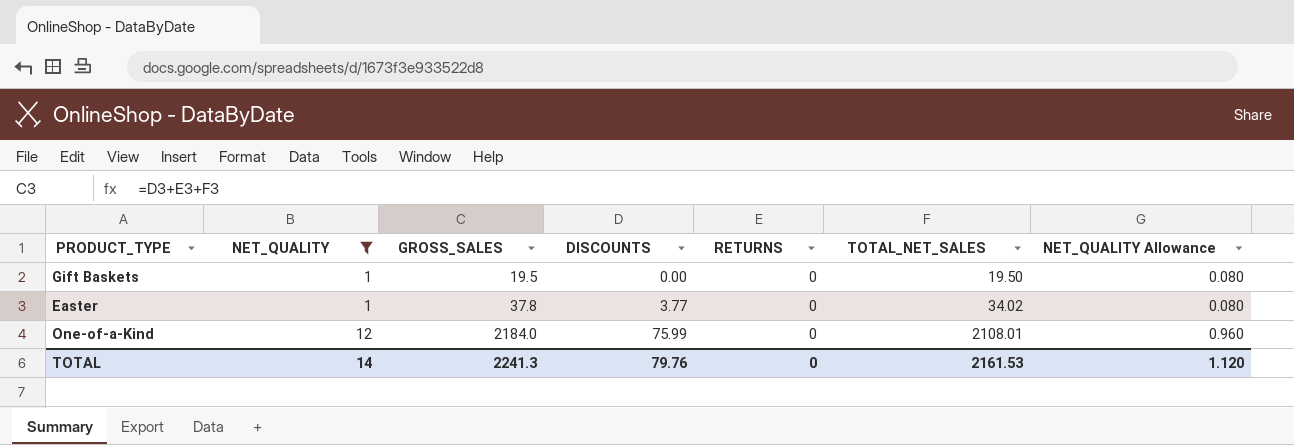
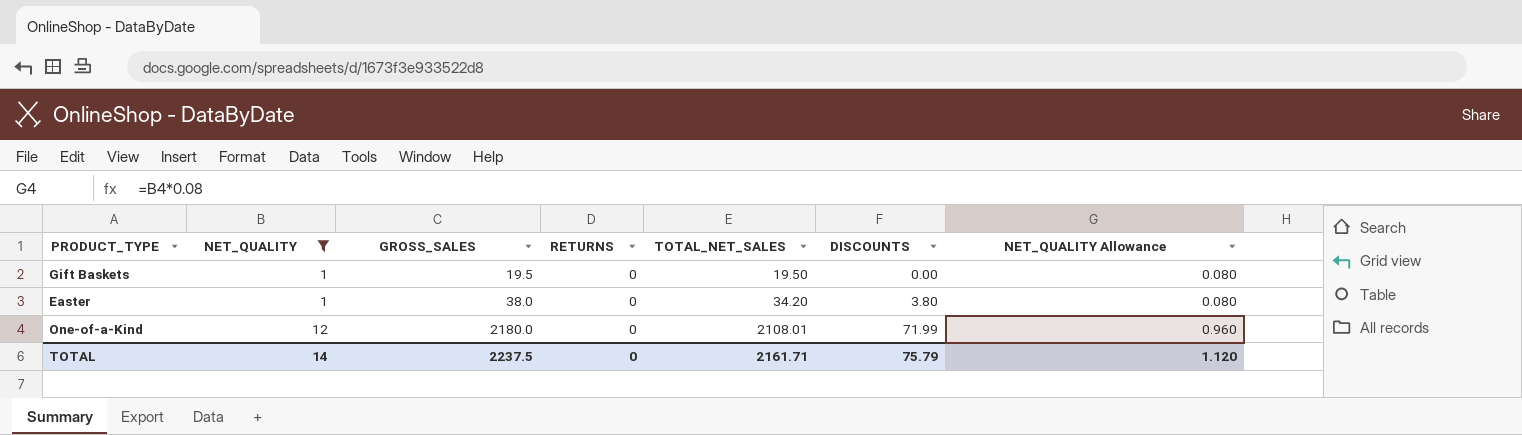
column DISCOUNTS | position: 4 -> 6
Easter | GROSS_SALES: 37.8 -> 38.0
Easter | TOTAL_NET_SALES: 34.02 -> 34.20
Easter | DISCOUNTS: 3.77 -> 3.80
One-of-a-Kind | GROSS_SALES: 2184.0 -> 2180.0
One-of-a-Kind | DISCOUNTS: 75.99 -> 71.99
TOTAL | GROSS_SALES: 2241.3 -> 2237.5
TOTAL | TOTAL_NET_SALES: 2161.53 -> 2161.71
TOTAL | DISCOUNTS: 79.76 -> 75.79

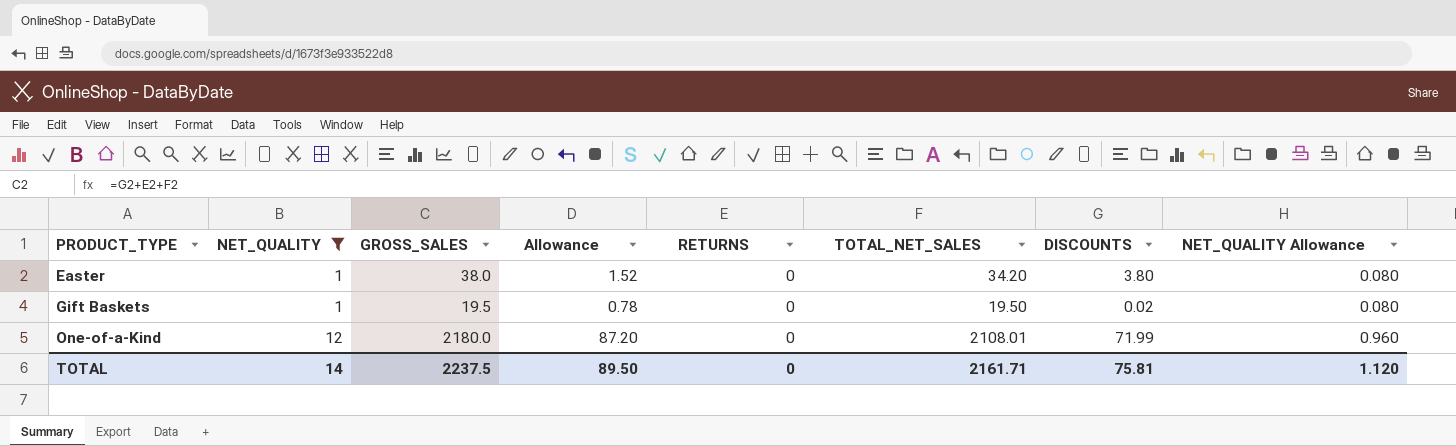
row order: NET_QUALITY ascending -> PRODUCT_TYPE ascending
column Allowance | formula: none -> [GROSS_SALES] * 0.04
Gift Baskets | DISCOUNTS: 0.00 -> 0.02
TOTAL | DISCOUNTS: 75.79 -> 75.81

